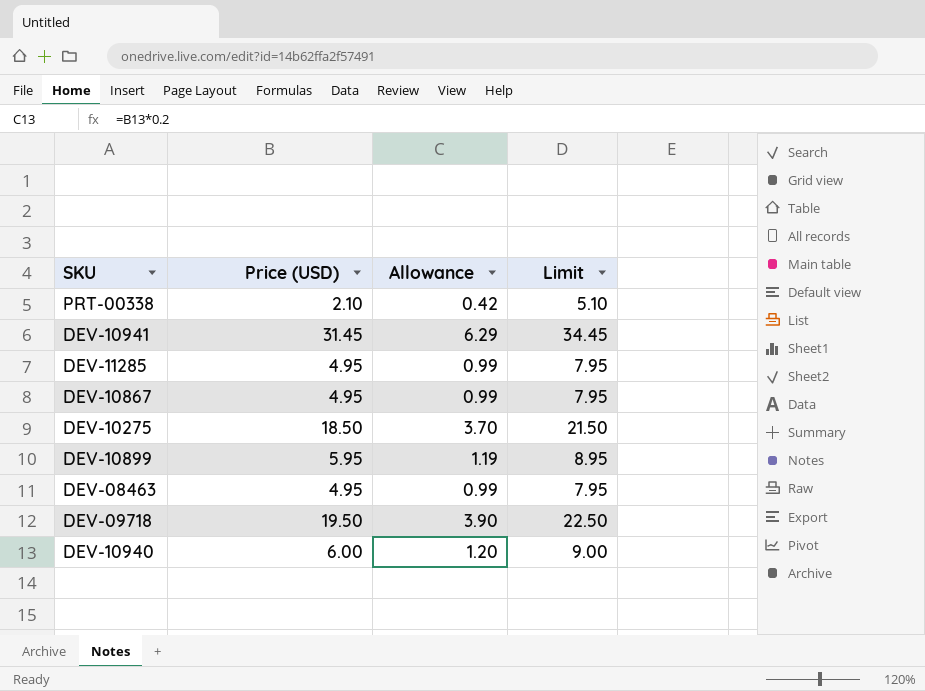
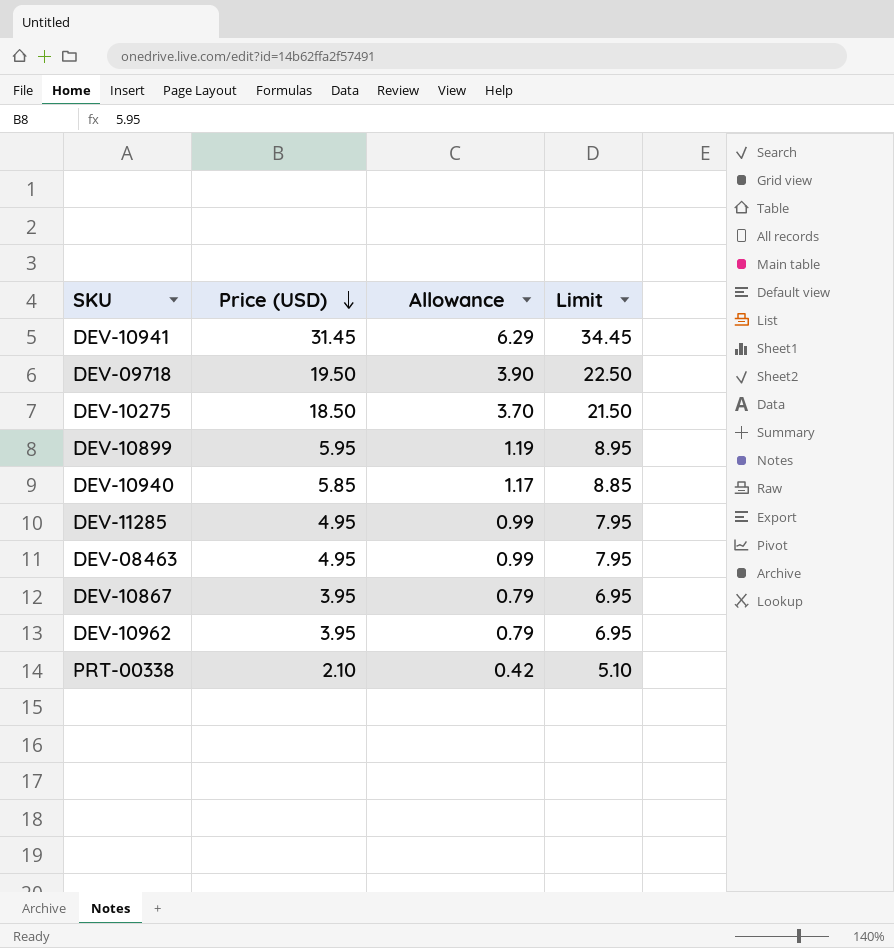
row order: none -> Price (USD) descending
DEV-10940 | Price (USD): 6.00 -> 5.85
DEV-10940 | Allowance: 1.20 -> 1.17
DEV-10940 | Limit: 9.00 -> 8.85
DEV-10867 | Price (USD): 4.95 -> 3.95
DEV-10867 | Allowance: 0.99 -> 0.79
DEV-10867 | Limit: 7.95 -> 6.95
row DEV-10962: none -> 3.95 | 0.79 | 6.95

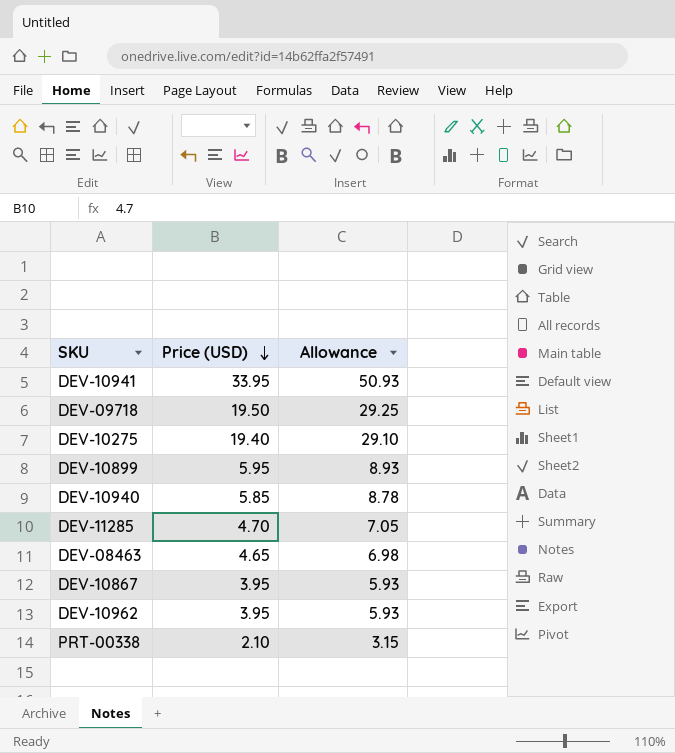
column Limit | formula: [Price (USD)] + 3 -> none
column Allowance | formula: [Price (USD)] * 0.2 -> [Price (USD)] * 1.5
DEV-10941 | Price (USD): 31.45 -> 33.95
DEV-10275 | Price (USD): 18.50 -> 19.40
DEV-11285 | Price (USD): 4.95 -> 4.70
DEV-08463 | Price (USD): 4.95 -> 4.65

